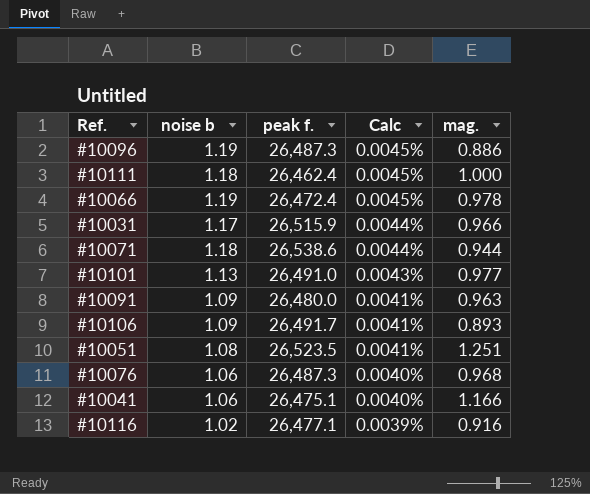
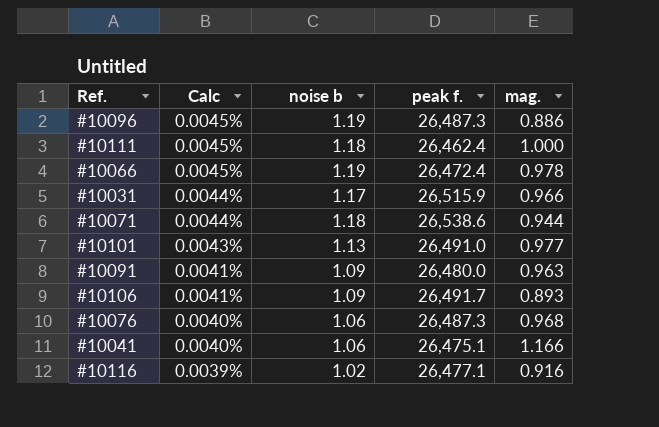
column Calc | position: 4 -> 2
row #10051: 1.08 | 26,523.5 | 0.0041% | 1.251 -> none

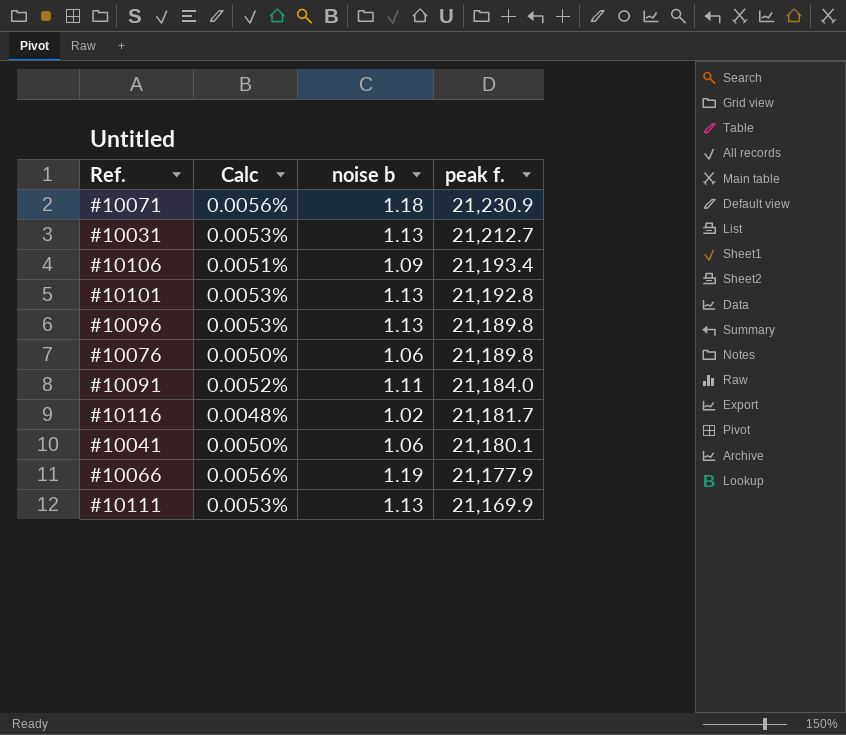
row order: Calc descending -> peak f. descending
column mag. | position: 5 -> none
#10071 | Calc: 0.0044% -> 0.0056%
#10071 | peak f.: 26,538.6 -> 21,230.9
#10031 | Calc: 0.0044% -> 0.0053%
#10031 | noise b: 1.17 -> 1.13
#10031 | peak f.: 26,515.9 -> 21,212.7
#10106 | Calc: 0.0041% -> 0.0051%
#10106 | peak f.: 26,491.7 -> 21,193.4
#10101 | Calc: 0.0043% -> 0.0053%
#10101 | peak f.: 26,491.0 -> 21,192.8
#10096 | Calc: 0.0045% -> 0.0053%
#10096 | noise b: 1.19 -> 1.13
#10096 | peak f.: 26,487.3 -> 21,189.8
#10076 | Calc: 0.0040% -> 0.0050%
#10076 | peak f.: 26,487.3 -> 21,189.8
#10091 | Calc: 0.0041% -> 0.0052%
#10091 | noise b: 1.09 -> 1.11
#10091 | peak f.: 26,480.0 -> 21,184.0
#10116 | Calc: 0.0039% -> 0.0048%
#10116 | peak f.: 26,477.1 -> 21,181.7
#10041 | Calc: 0.0040% -> 0.0050%
#10041 | peak f.: 26,475.1 -> 21,180.1
#10066 | Calc: 0.0045% -> 0.0056%
#10066 | peak f.: 26,472.4 -> 21,177.9
#10111 | Calc: 0.0045% -> 0.0053%
#10111 | noise b: 1.18 -> 1.13
#10111 | peak f.: 26,462.4 -> 21,169.9

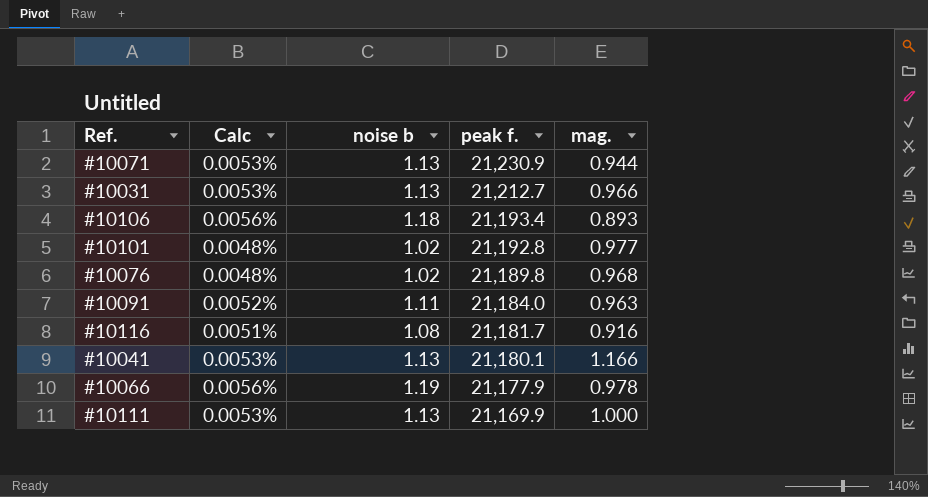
column mag. | position: none -> 5
row #10096: 0.0053% | 1.13 | 21,189.8 -> none
#10071 | Calc: 0.0056% -> 0.0053%
#10071 | noise b: 1.18 -> 1.13
#10106 | Calc: 0.0051% -> 0.0056%
#10106 | noise b: 1.09 -> 1.18
#10101 | Calc: 0.0053% -> 0.0048%
#10101 | noise b: 1.13 -> 1.02
#10076 | Calc: 0.0050% -> 0.0048%
#10076 | noise b: 1.06 -> 1.02
#10116 | Calc: 0.0048% -> 0.0051%
#10116 | noise b: 1.02 -> 1.08
#10041 | Calc: 0.0050% -> 0.0053%
#10041 | noise b: 1.06 -> 1.13

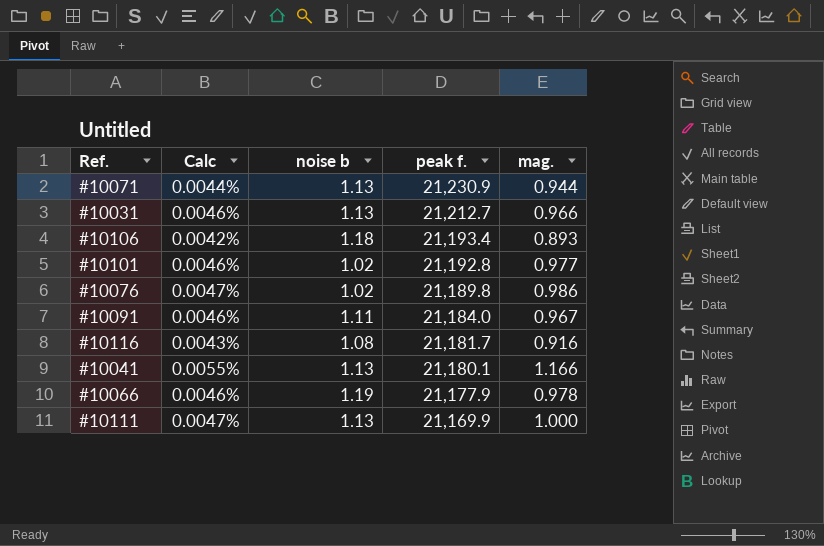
column Calc | formula: [noise b] / [peak f.] -> [mag.] / [peak f.]
#10076 | mag.: 0.968 -> 0.986
#10091 | mag.: 0.963 -> 0.967

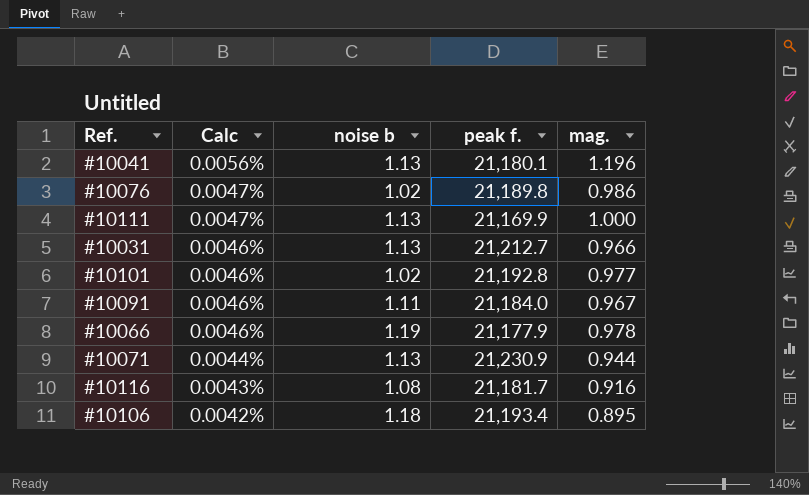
row order: peak f. descending -> Calc descending
#10041 | Calc: 0.0055% -> 0.0056%
#10041 | mag.: 1.166 -> 1.196
#10106 | mag.: 0.893 -> 0.895

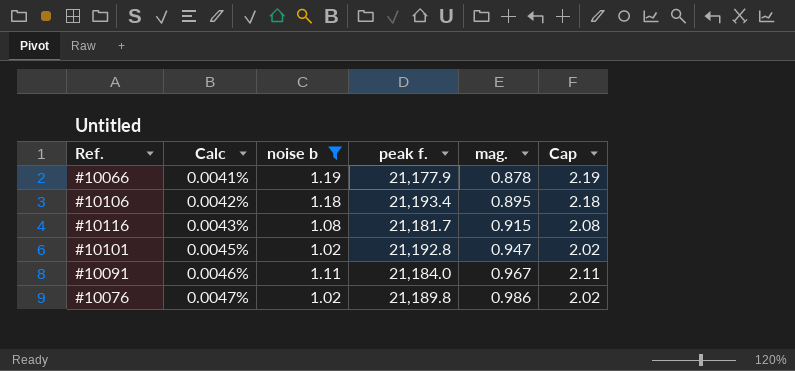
filter: none -> noise b != 1.13
row order: Calc descending -> Calc ascending
column Cap | formula: none -> [noise b] + 1
#10066 | Calc: 0.0046% -> 0.0041%
#10066 | mag.: 0.978 -> 0.878
#10116 | mag.: 0.916 -> 0.915
#10101 | Calc: 0.0046% -> 0.0045%
#10101 | mag.: 0.977 -> 0.947

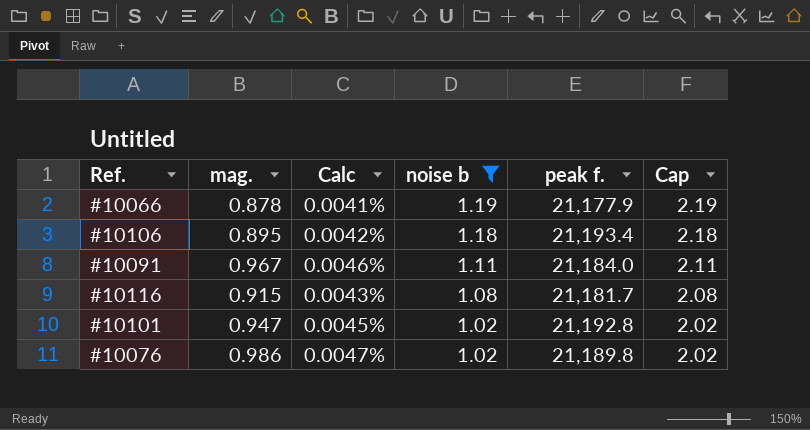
row order: Calc ascending -> noise b descending
column mag. | position: 5 -> 2

